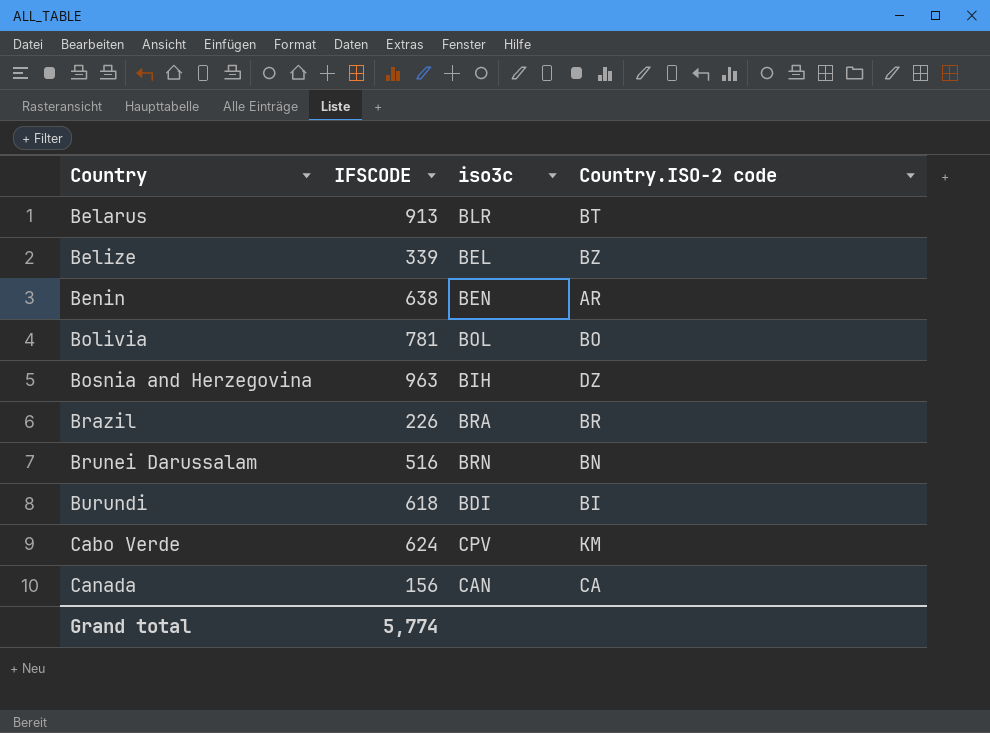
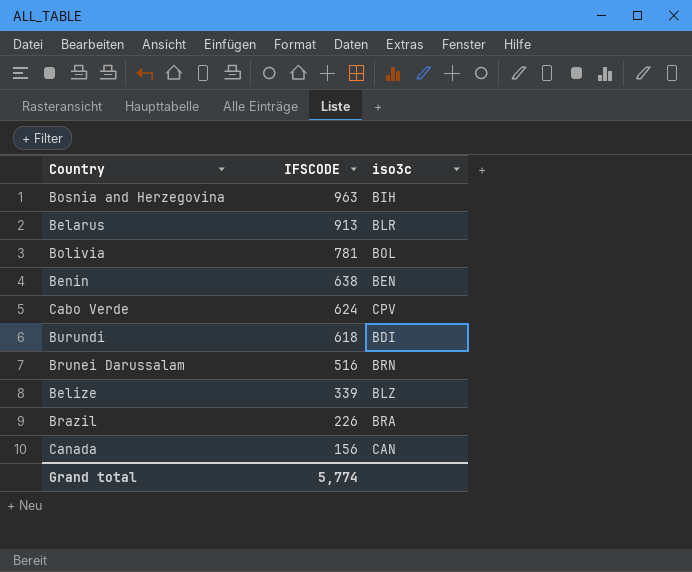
row order: Country ascending -> IFSCODE descending
column Country.ISO-2 code | position: 4 -> none
Belize | iso3c: BEL -> BLZ

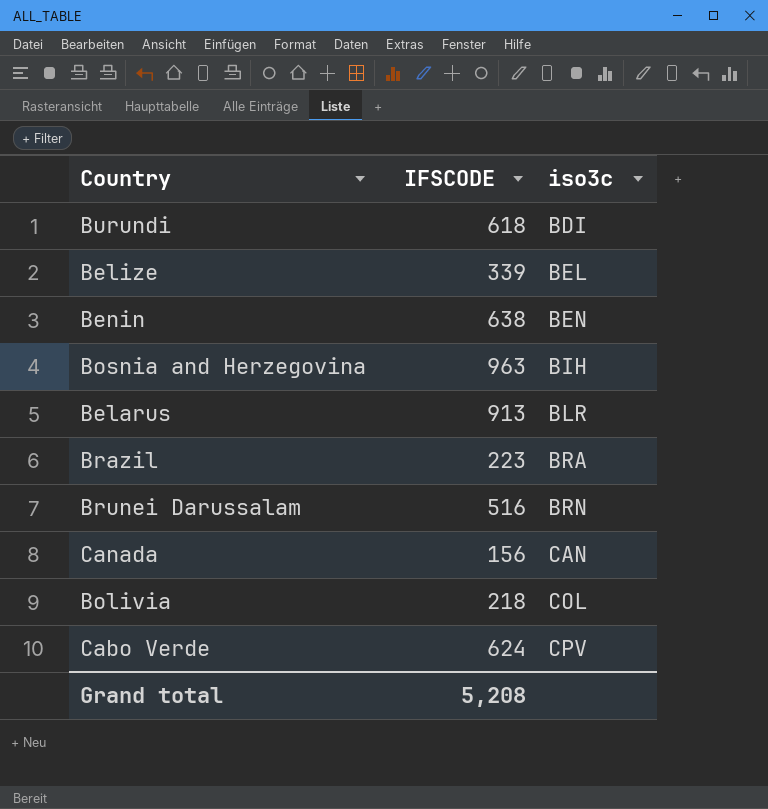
row order: IFSCODE descending -> iso3c ascending
Belize | iso3c: BLZ -> BEL
Brazil | IFSCODE: 226 -> 223
Bolivia | IFSCODE: 781 -> 218
Bolivia | iso3c: BOL -> COL
Grand total | IFSCODE: 5,774 -> 5,208

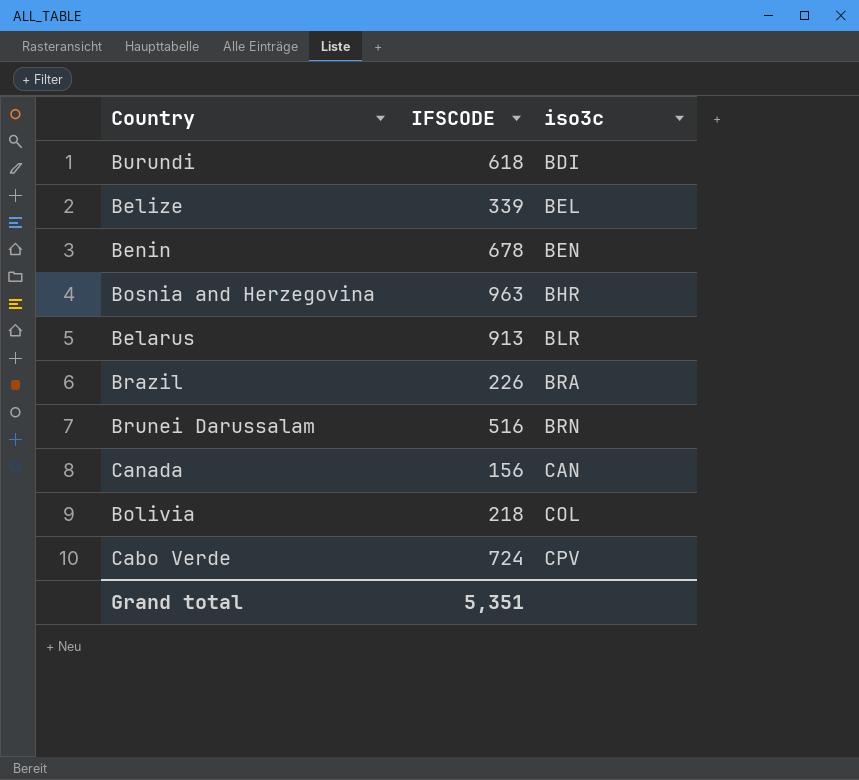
Benin | IFSCODE: 638 -> 678
Bosnia and Herzegovina | iso3c: BIH -> BHR
Brazil | IFSCODE: 223 -> 226
Cabo Verde | IFSCODE: 624 -> 724
Grand total | IFSCODE: 5,208 -> 5,351

